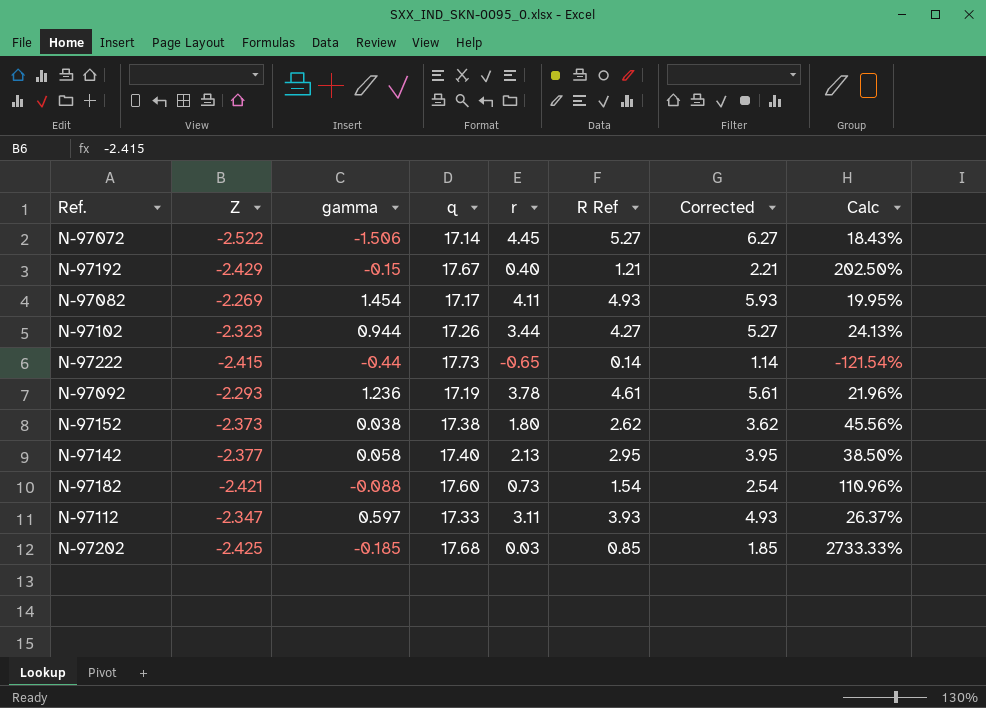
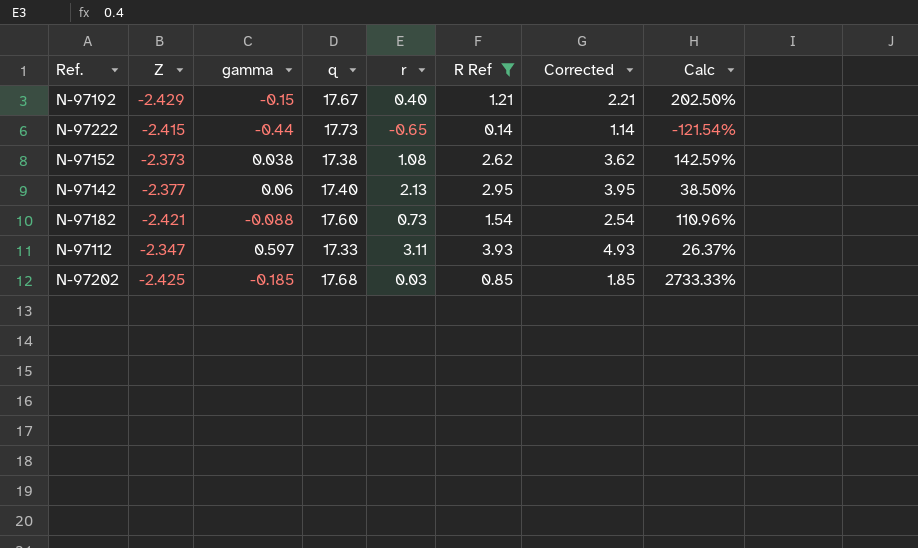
filter: none -> R Ref <= 3.93
N-97152 | r: 1.80 -> 1.08
N-97152 | Calc: 45.56% -> 142.59%
N-97142 | gamma: 0.058 -> 0.06

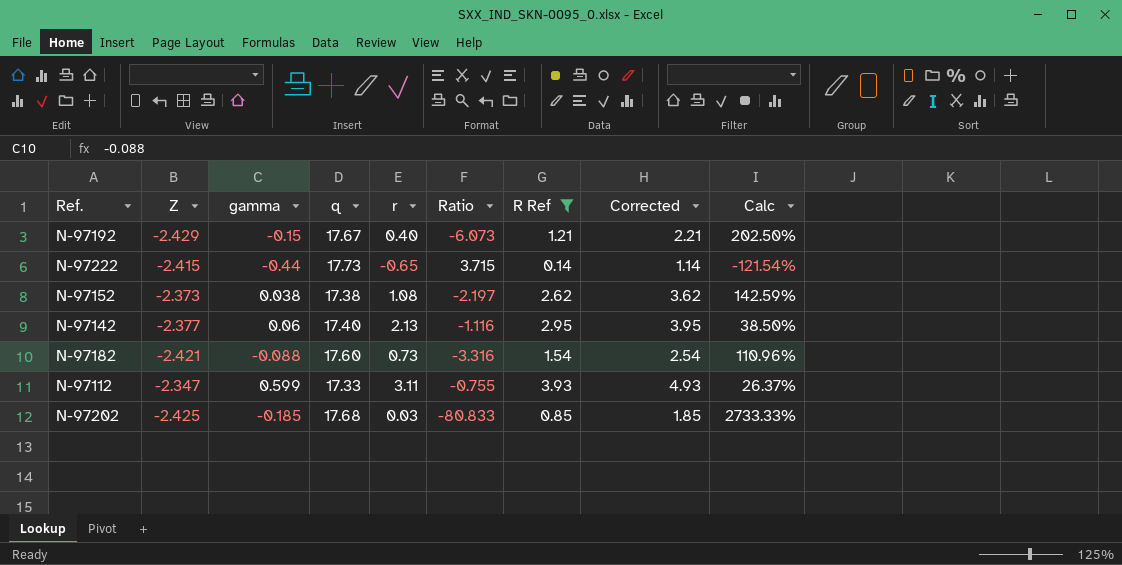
column Ratio | formula: none -> [Z] / [r]
N-97112 | gamma: 0.597 -> 0.599

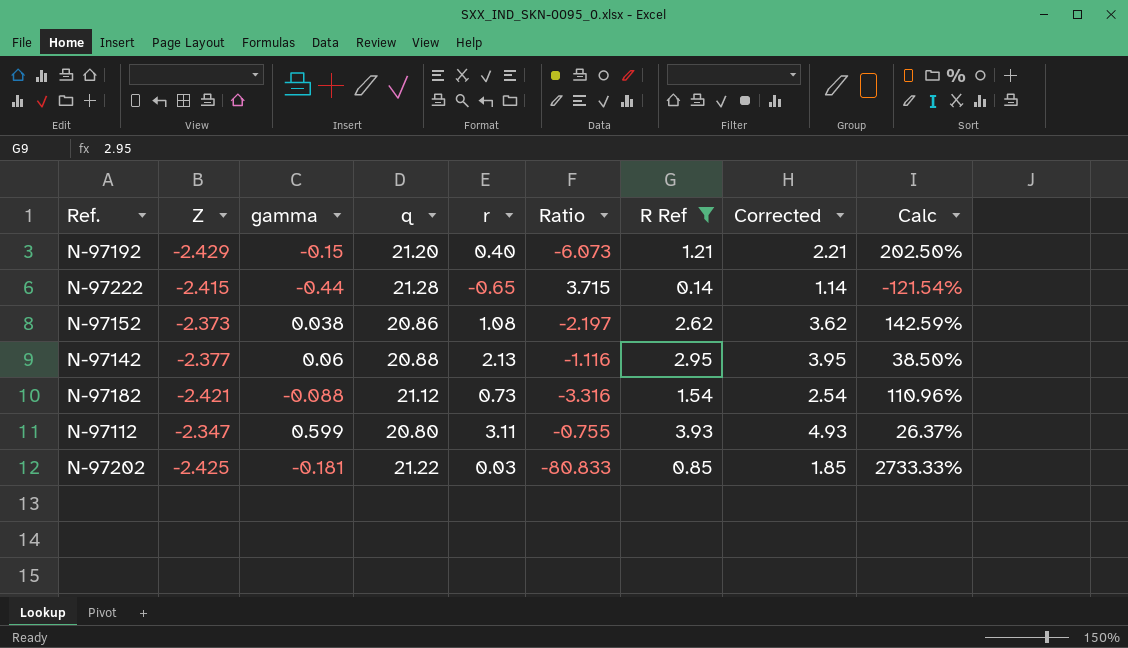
N-97192 | q: 17.67 -> 21.20
N-97222 | q: 17.73 -> 21.28
N-97152 | q: 17.38 -> 20.86
N-97142 | q: 17.40 -> 20.88
N-97182 | q: 17.60 -> 21.12
N-97112 | q: 17.33 -> 20.80
N-97202 | gamma: -0.185 -> -0.181
N-97202 | q: 17.68 -> 21.22

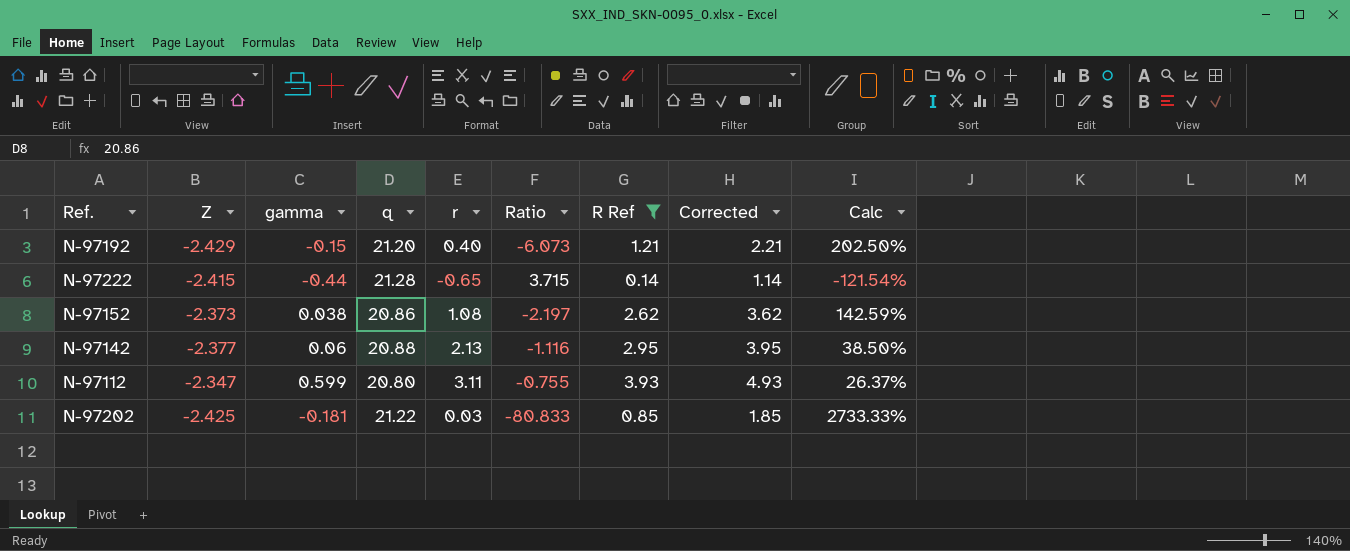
row N-97182: -2.421 | -0.088 | 21.12 | 0.73 | -3.316 | 1.54 | 2.54 | 110.96% -> none

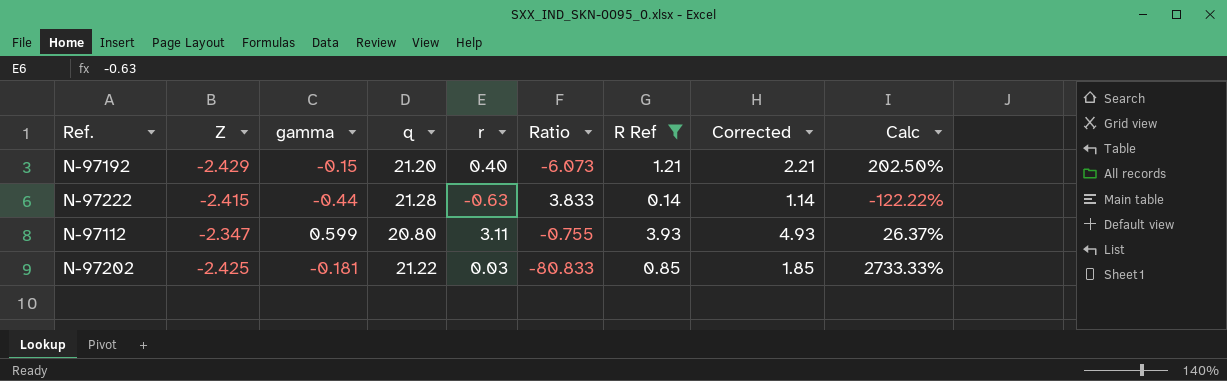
row N-97152: -2.373 | 0.038 | 20.86 | 1.08 | -2.197 | 2.62 | 3.62 | 142.59% -> none
row N-97142: -2.377 | 0.06 | 20.88 | 2.13 | -1.116 | 2.95 | 3.95 | 38.50% -> none
N-97222 | r: -0.65 -> -0.63
N-97222 | Ratio: 3.715 -> 3.833
N-97222 | Calc: -121.54% -> -122.22%

